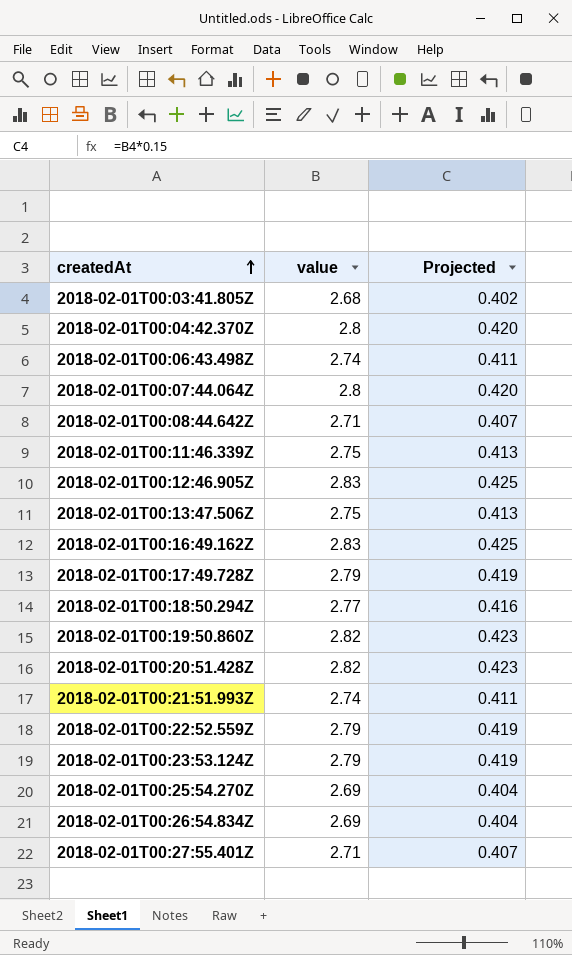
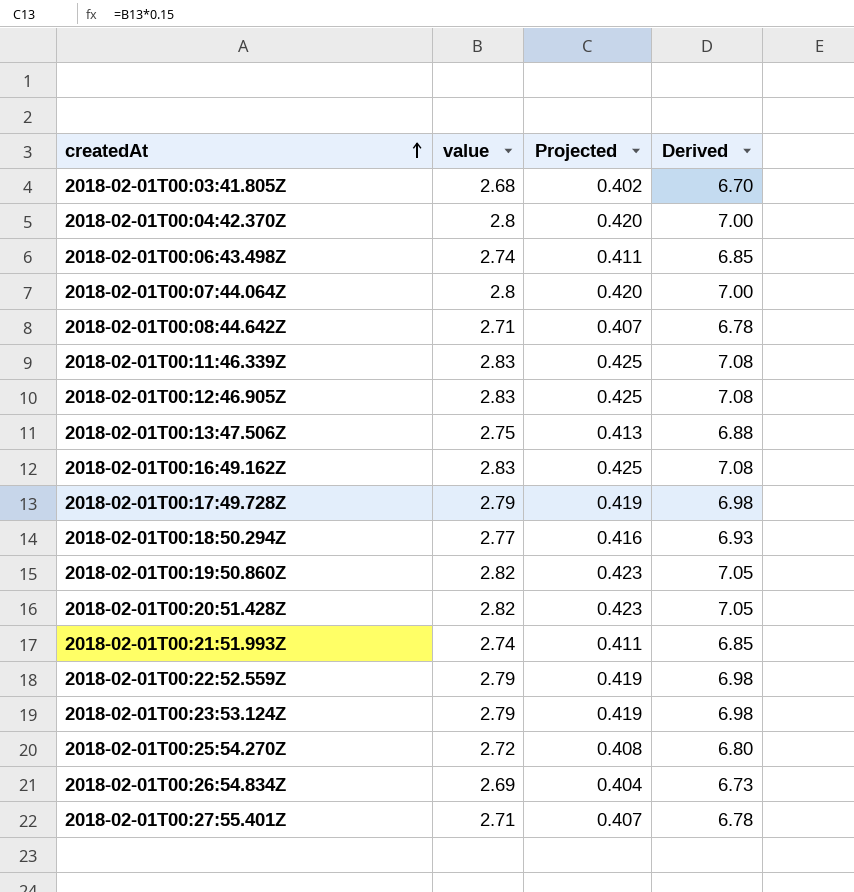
column Derived | formula: none -> [value] * 2.5
2018-02-01T00:11:46.339Z | value: 2.75 -> 2.83
2018-02-01T00:11:46.339Z | Projected: 0.413 -> 0.425
2018-02-01T00:25:54.270Z | value: 2.69 -> 2.72
2018-02-01T00:25:54.270Z | Projected: 0.404 -> 0.408

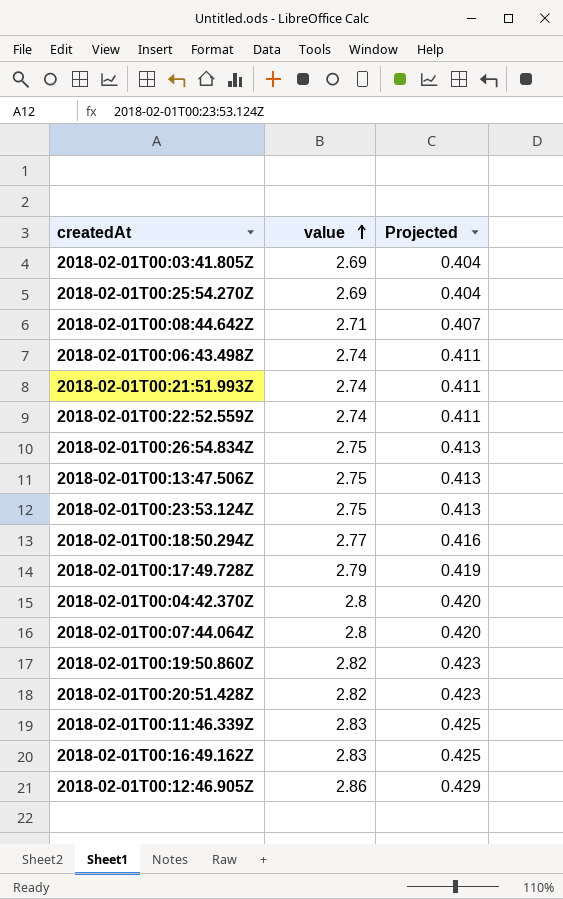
row order: createdAt ascending -> value ascending
column Derived | formula: [value] * 2.5 -> none
row 2018-02-01T00:27:55.401Z: 2.71 | 0.407 | 6.78 -> none
2018-02-01T00:03:41.805Z | value: 2.68 -> 2.69
2018-02-01T00:03:41.805Z | Projected: 0.402 -> 0.404
2018-02-01T00:25:54.270Z | value: 2.72 -> 2.69
2018-02-01T00:25:54.270Z | Projected: 0.408 -> 0.404
2018-02-01T00:22:52.559Z | value: 2.79 -> 2.74
2018-02-01T00:22:52.559Z | Projected: 0.419 -> 0.411
2018-02-01T00:26:54.834Z | value: 2.69 -> 2.75
2018-02-01T00:26:54.834Z | Projected: 0.404 -> 0.413
2018-02-01T00:23:53.124Z | value: 2.79 -> 2.75
2018-02-01T00:23:53.124Z | Projected: 0.419 -> 0.413
2018-02-01T00:12:46.905Z | value: 2.83 -> 2.86
2018-02-01T00:12:46.905Z | Projected: 0.425 -> 0.429

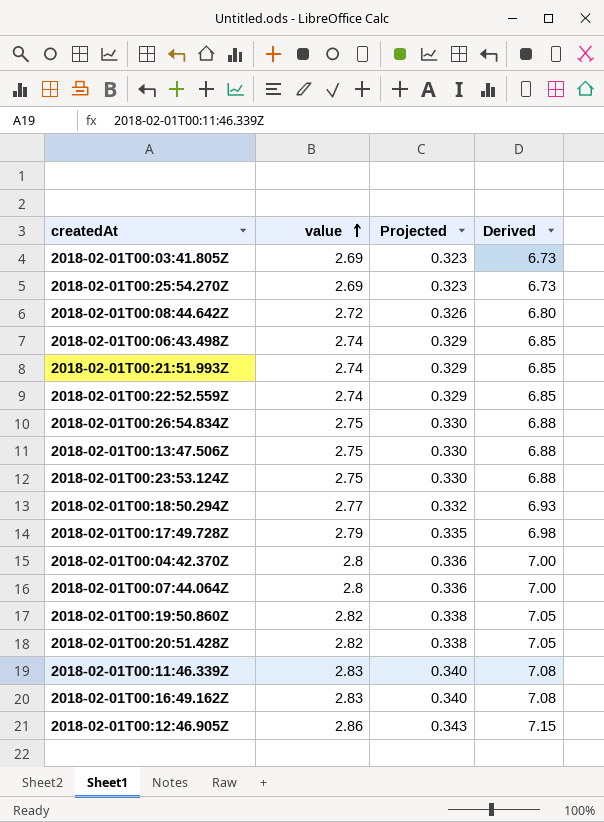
column Projected | formula: [value] * 0.15 -> [value] * 0.12
column Derived | formula: none -> [value] * 2.5
2018-02-01T00:08:44.642Z | value: 2.71 -> 2.72

